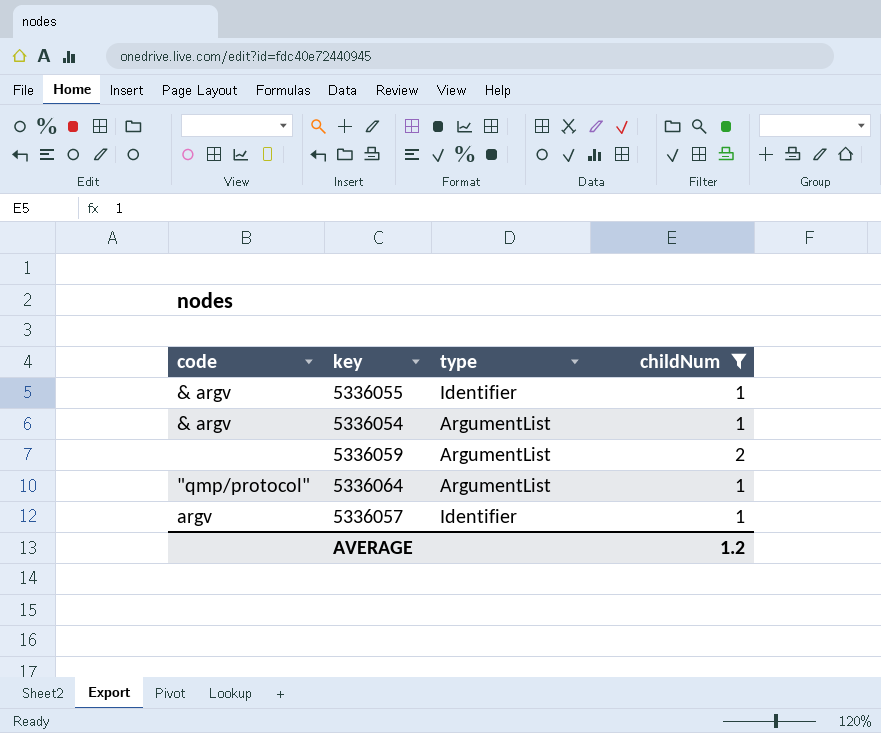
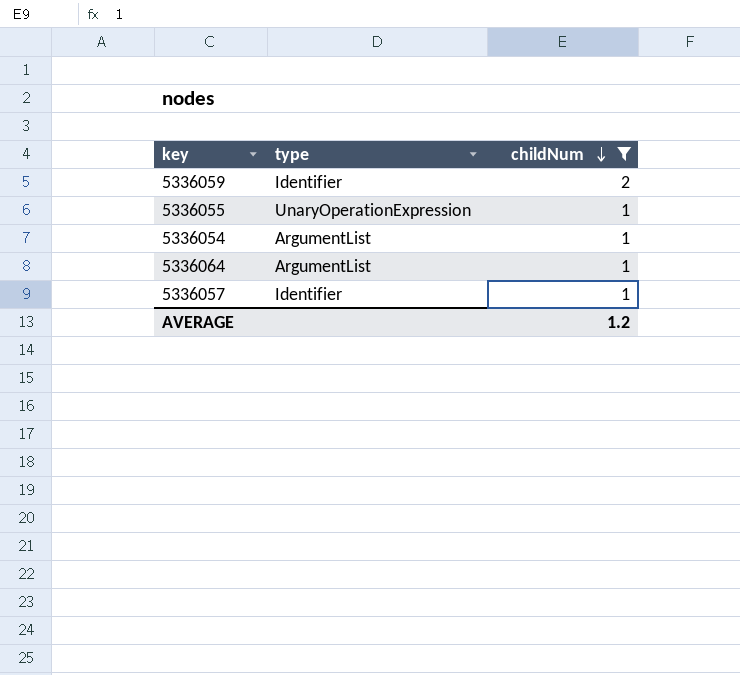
row order: none -> childNum descending
column code | position: 1 -> none
5336059 | type: ArgumentList -> Identifier
5336055 | type: Identifier -> UnaryOperationExpression

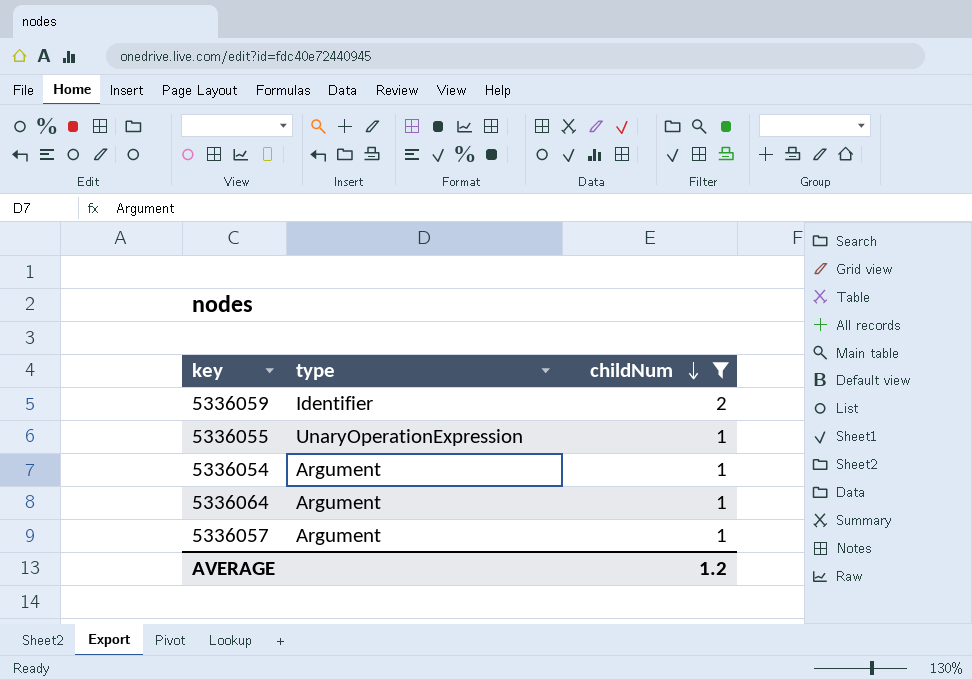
5336054 | type: ArgumentList -> Argument
5336064 | type: ArgumentList -> Argument
5336057 | type: Identifier -> Argument

